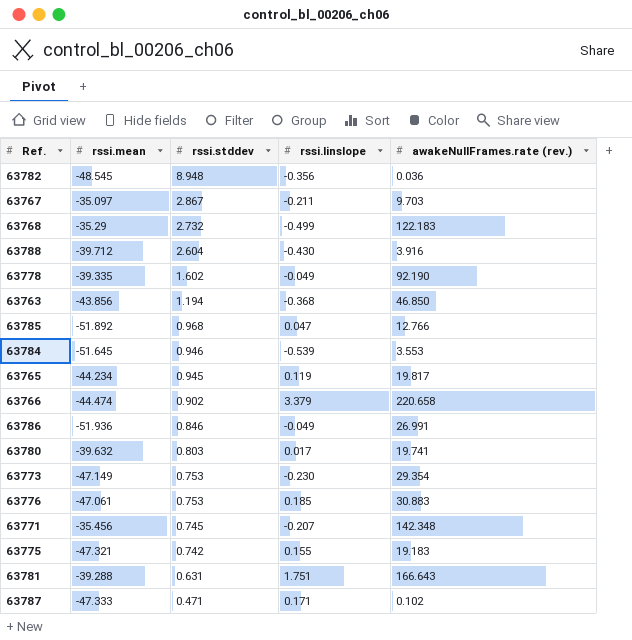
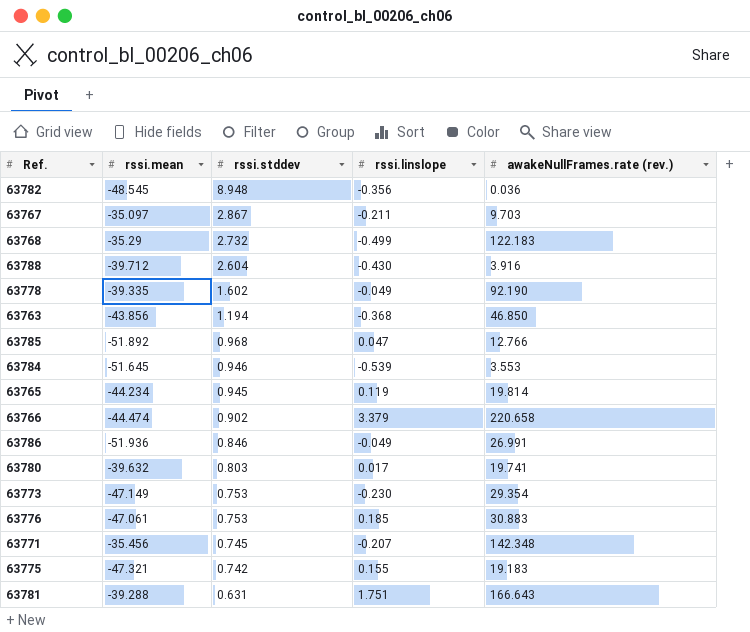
row 63787: -47.333 | 0.471 | 0.171 | 0.102 -> none
63765 | awakeNullFrames.rate (rev.): 19.817 -> 19.814

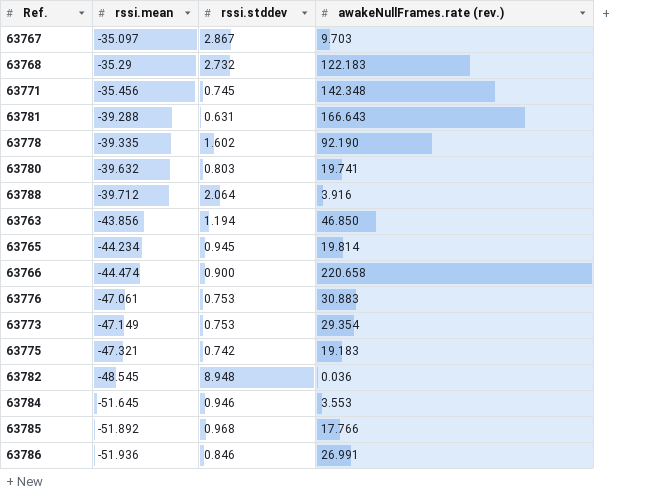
row order: rssi.stddev descending -> rssi.mean descending
column rssi.linslope | position: 4 -> none
63788 | rssi.stddev: 2.604 -> 2.064
63766 | rssi.stddev: 0.902 -> 0.900
63785 | awakeNullFrames.rate (rev.): 12.766 -> 17.766

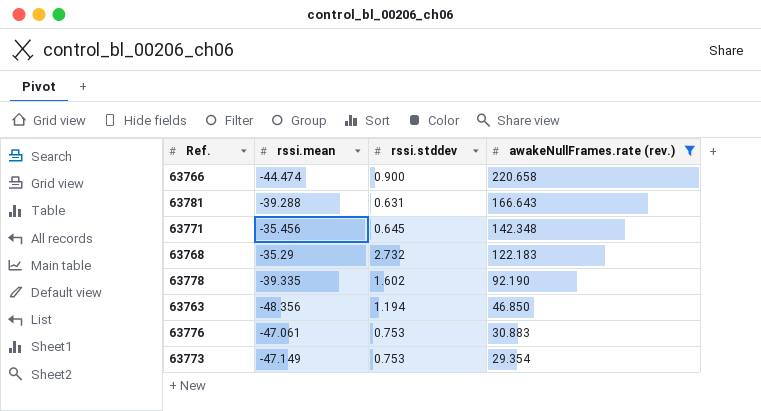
filter: none -> awakeNullFrames.rate (rev.) >= 29.354
row order: rssi.mean descending -> awakeNullFrames.rate (rev.) descending
63771 | rssi.stddev: 0.745 -> 0.645
63763 | rssi.mean: -43.856 -> -48.356

